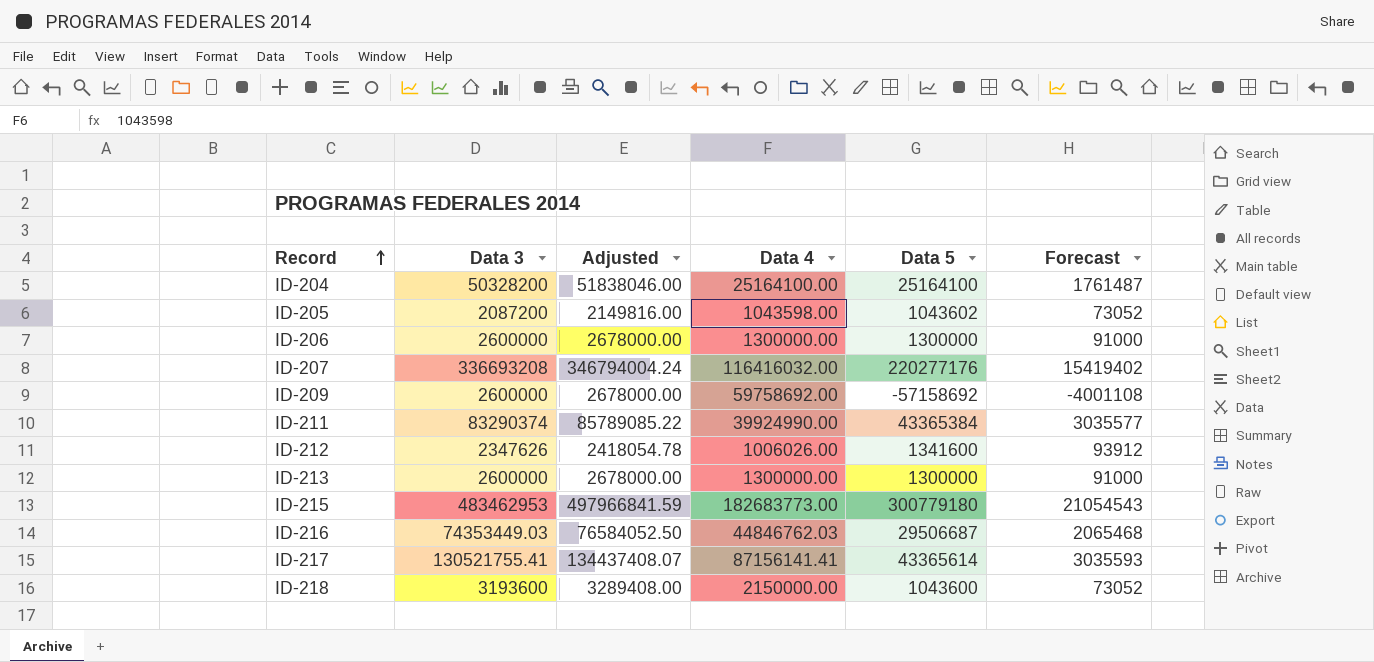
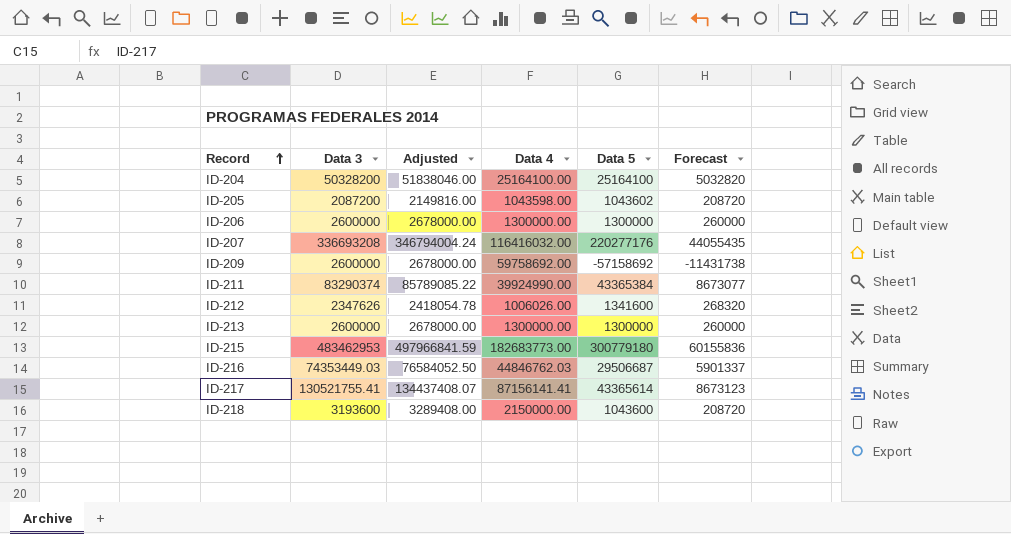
column Forecast | formula: [Data 5] * 0.07 -> [Data 5] * 0.2

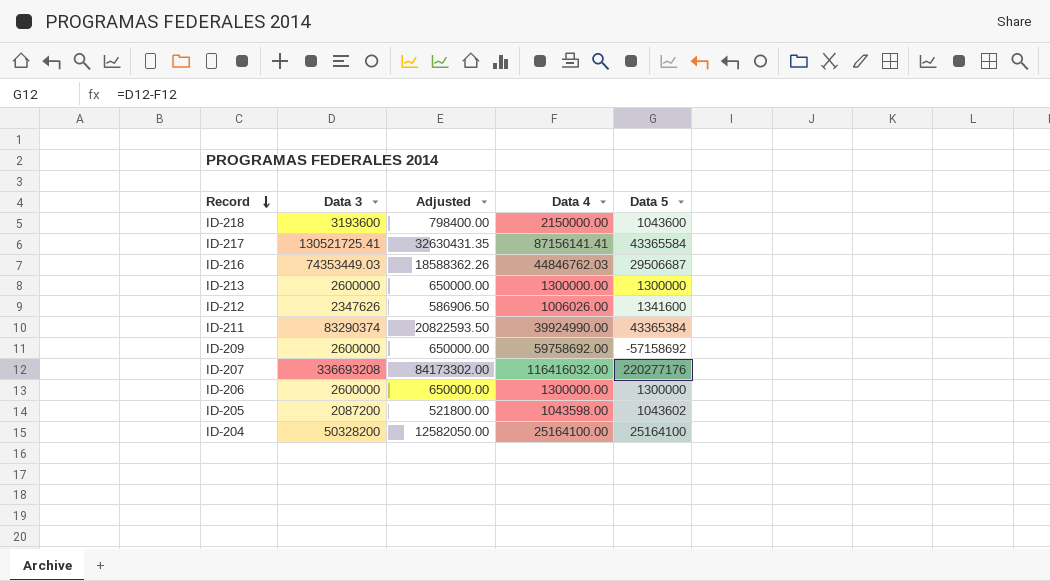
row order: Record ascending -> Record descending
column Forecast | formula: [Data 5] * 0.2 -> none
column Adjusted | formula: [Data 3] * 1.03 -> [Data 3] * 0.25
row ID-215: 483462953 | 497966841.59 | 182683773.00 | 300779180 | 60155836 -> none
ID-217 | Data 3: 130521755.41 -> 130521725.41
ID-217 | Data 5: 43365614 -> 43365584

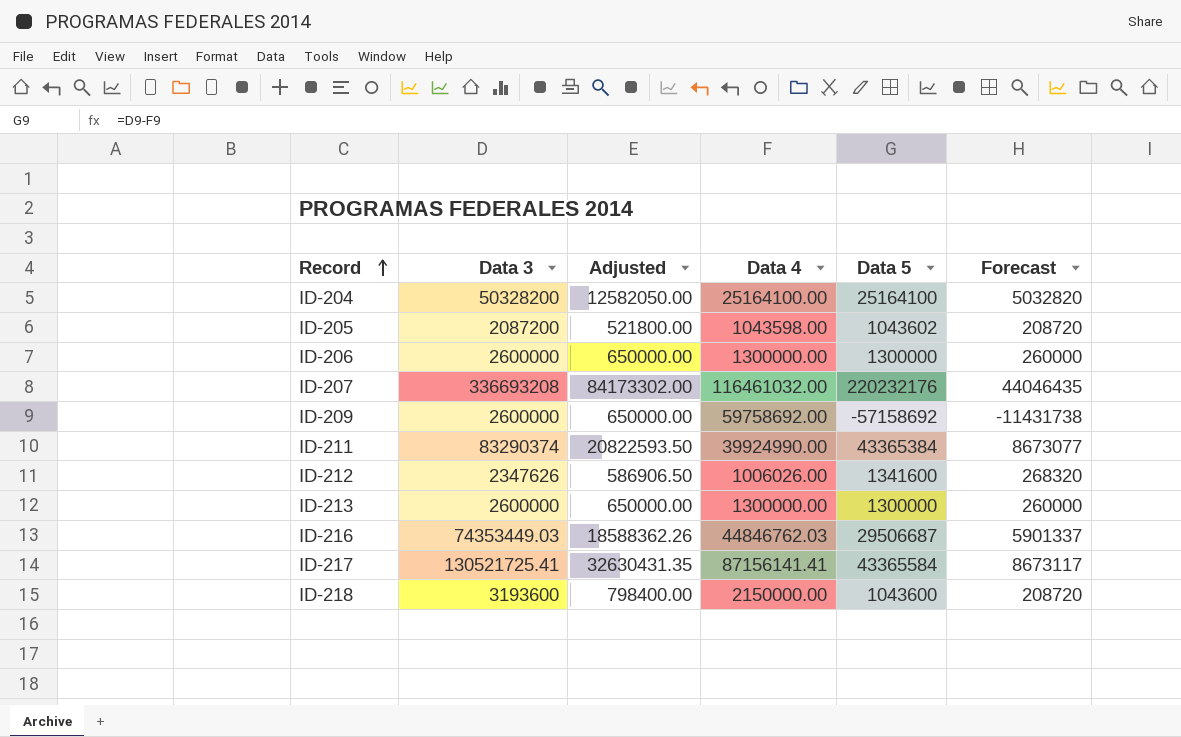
row order: Record descending -> Record ascending
column Forecast | formula: none -> [Data 5] * 0.2
ID-207 | Data 4: 116416032.00 -> 116461032.00
ID-207 | Data 5: 220277176 -> 220232176

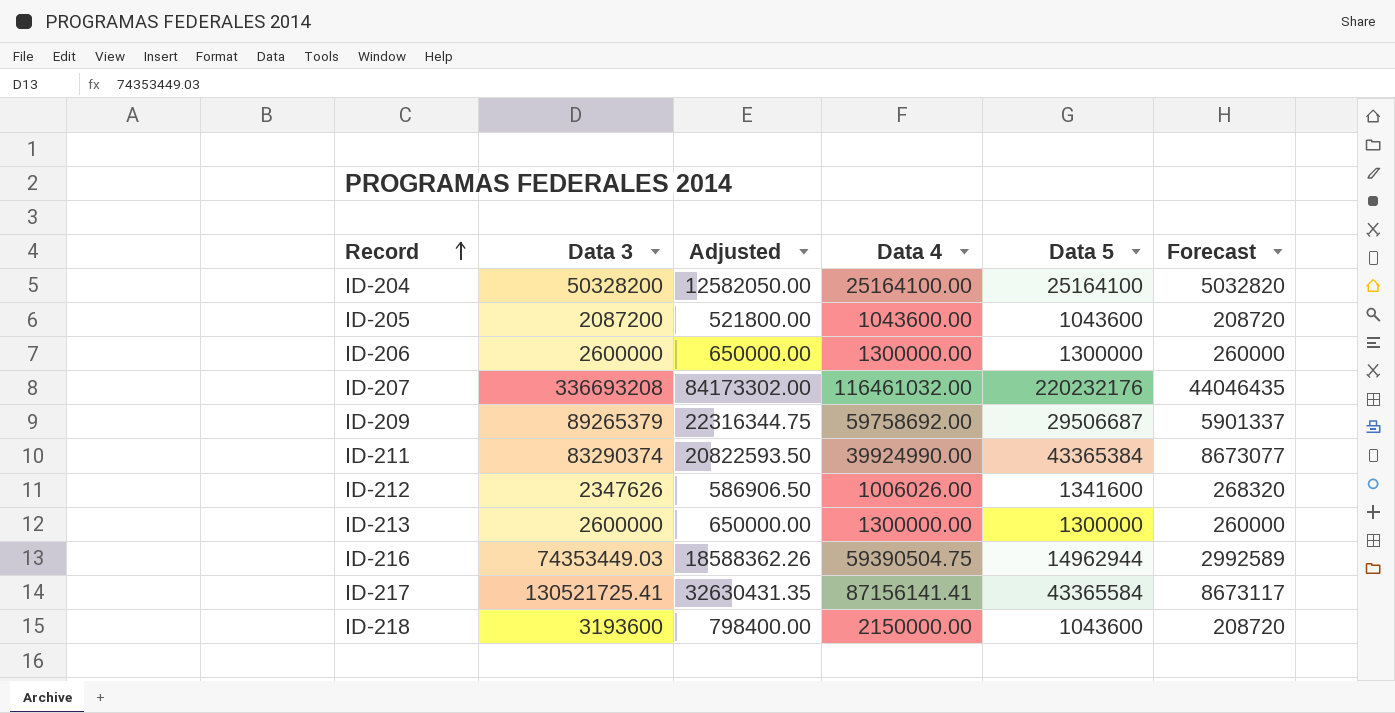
ID-205 | Data 4: 1043598.00 -> 1043600.00
ID-205 | Data 5: 1043602 -> 1043600
ID-209 | Data 3: 2600000 -> 89265379
ID-209 | Adjusted: 650000.00 -> 22316344.75
ID-209 | Data 5: -57158692 -> 29506687
ID-209 | Forecast: -11431738 -> 5901337
ID-216 | Data 4: 44846762.03 -> 59390504.75
ID-216 | Data 5: 29506687 -> 14962944
ID-216 | Forecast: 5901337 -> 2992589

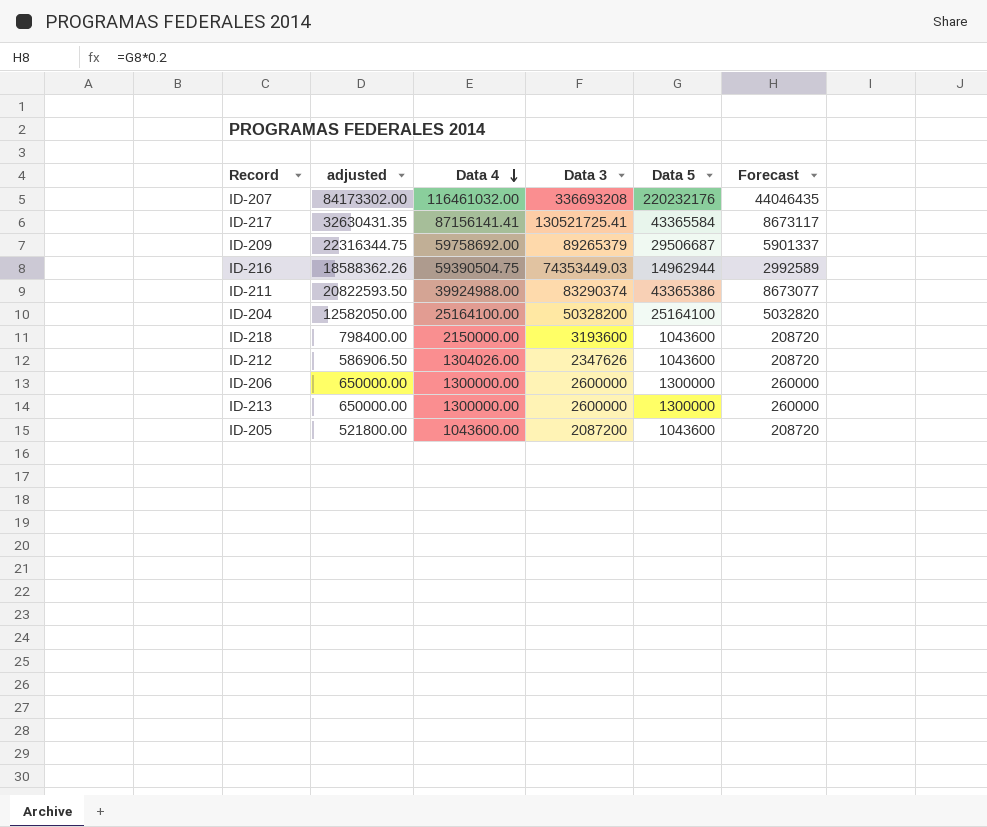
row order: Record ascending -> Data 4 descending
column name: Adjusted -> adjusted
column Data 3 | position: 2 -> 4
ID-211 | Data 4: 39924990.00 -> 39924988.00
ID-211 | Data 5: 43365384 -> 43365386
ID-212 | Data 4: 1006026.00 -> 1304026.00
ID-212 | Data 5: 1341600 -> 1043600
ID-212 | Forecast: 268320 -> 208720

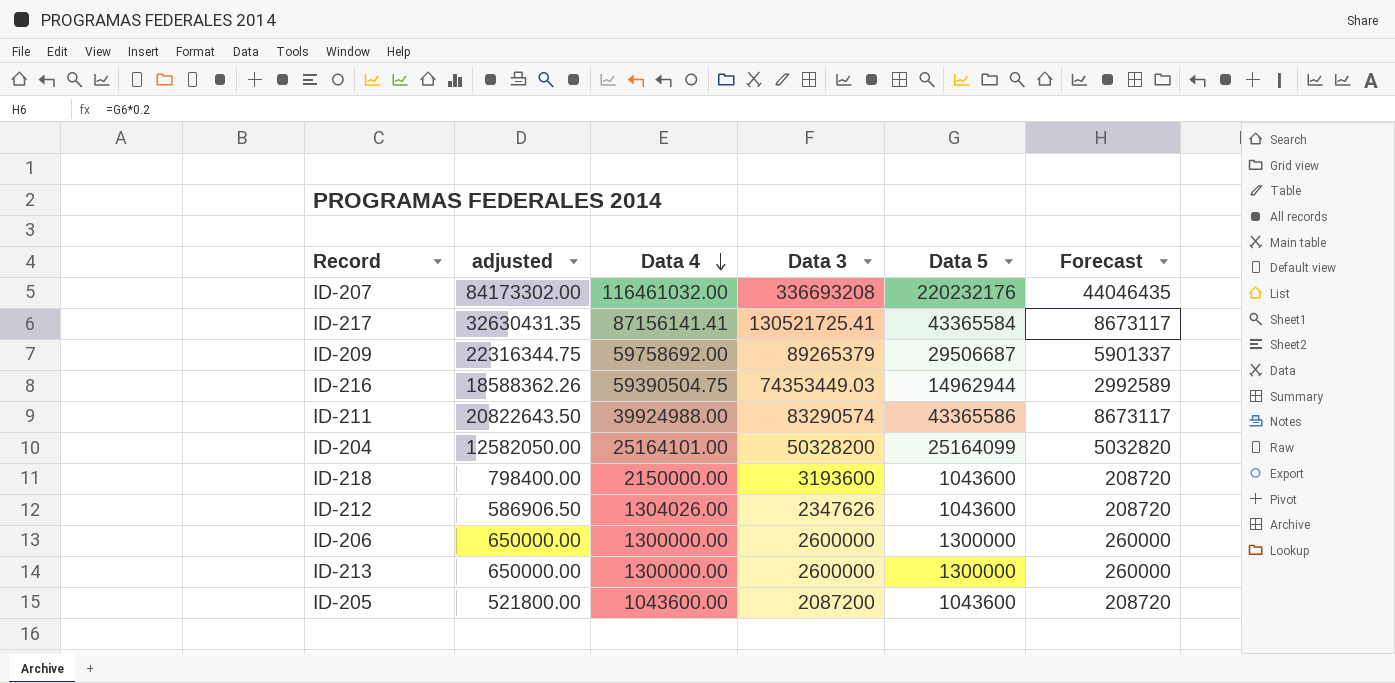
ID-211 | adjusted: 20822593.50 -> 20822643.50
ID-211 | Data 3: 83290374 -> 83290574
ID-211 | Data 5: 43365386 -> 43365586
ID-211 | Forecast: 8673077 -> 8673117
ID-204 | Data 4: 25164100.00 -> 25164101.00
ID-204 | Data 5: 25164100 -> 25164099

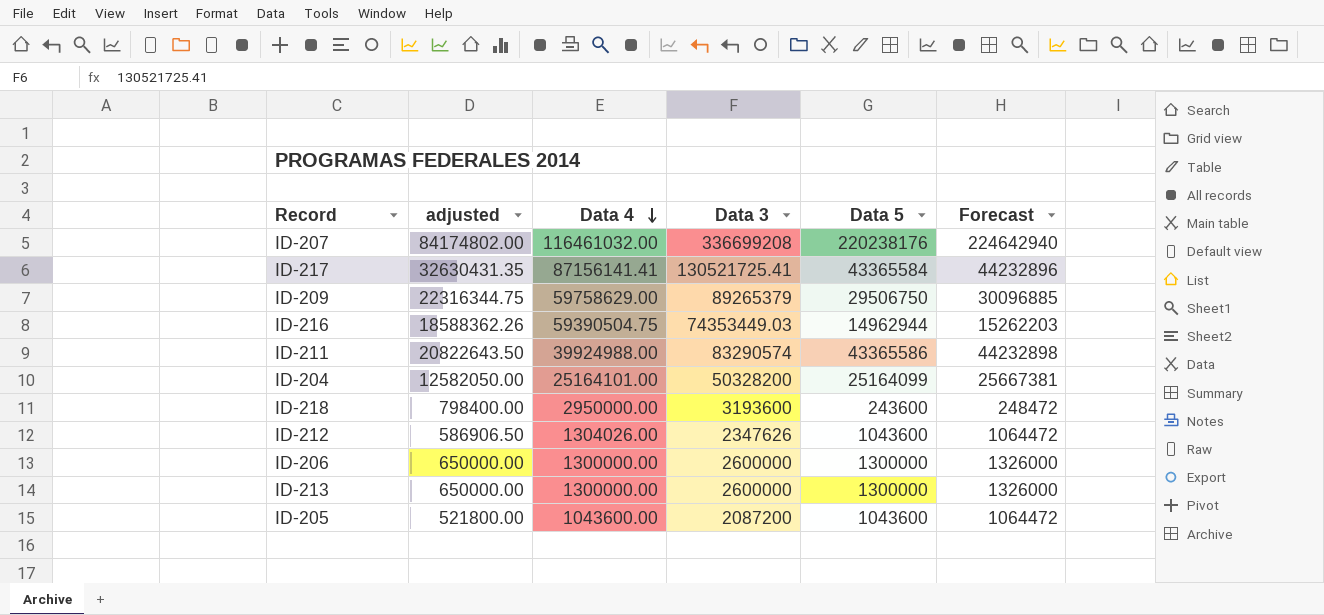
column Forecast | formula: [Data 5] * 0.2 -> [Data 5] * 1.02
ID-207 | adjusted: 84173302.00 -> 84174802.00
ID-207 | Data 3: 336693208 -> 336699208
ID-207 | Data 5: 220232176 -> 220238176
ID-209 | Data 4: 59758692.00 -> 59758629.00
ID-209 | Data 5: 29506687 -> 29506750
ID-218 | Data 4: 2150000.00 -> 2950000.00
ID-218 | Data 5: 1043600 -> 243600

